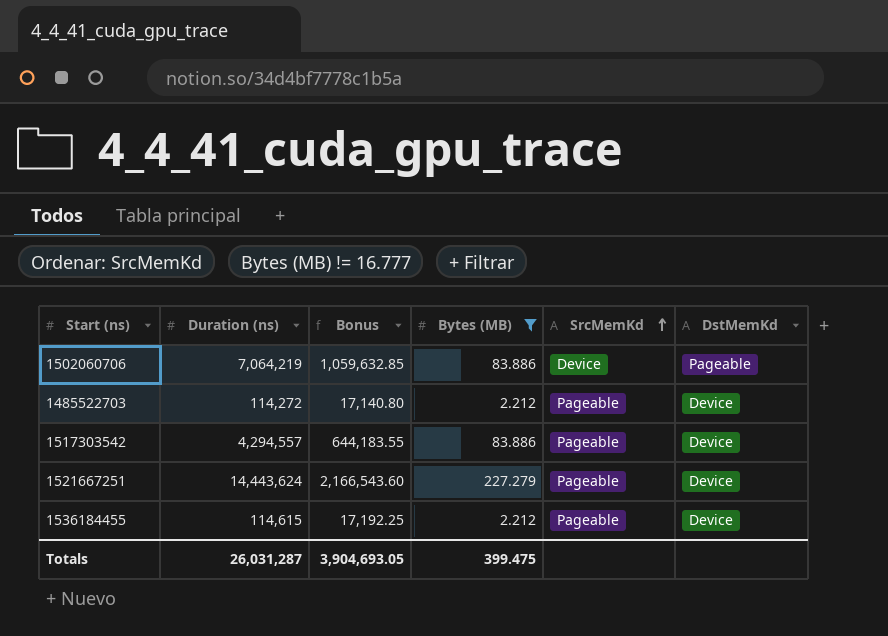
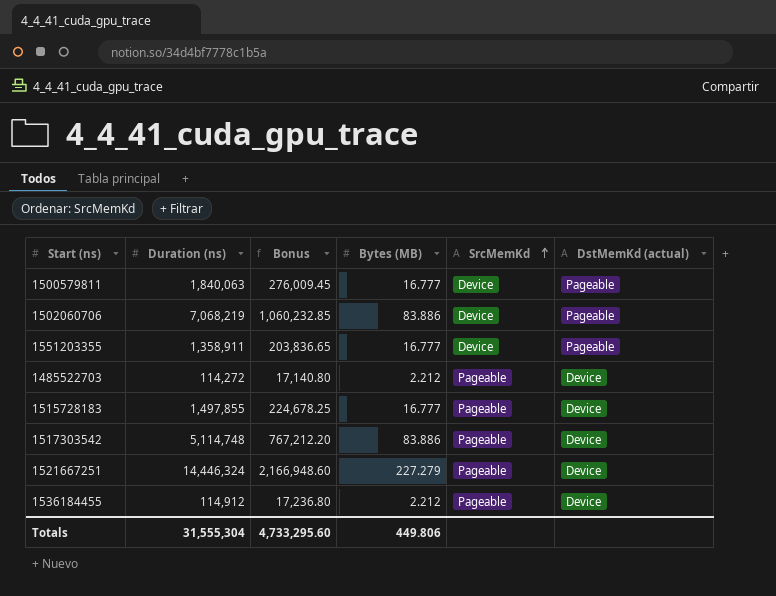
filter: Bytes (MB) != 16.777 -> none
column name: DstMemKd -> DstMemKd (actual)
1502060706 | Duration (ns): 7,064,219 -> 7,068,219
1502060706 | Bonus: 1,059,632.85 -> 1,060,232.85
1517303542 | Duration (ns): 4,294,557 -> 5,114,748
1517303542 | Bonus: 644,183.55 -> 767,212.20
1521667251 | Duration (ns): 14,443,624 -> 14,446,324
1521667251 | Bonus: 2,166,543.60 -> 2,166,948.60
1536184455 | Duration (ns): 114,615 -> 114,912
1536184455 | Bonus: 17,192.25 -> 17,236.80
Totals | Duration (ns): 26,031,287 -> 31,555,304
Totals | Bonus: 3,904,693.05 -> 4,733,295.60
Totals | Bytes (MB): 399.475 -> 449.806

